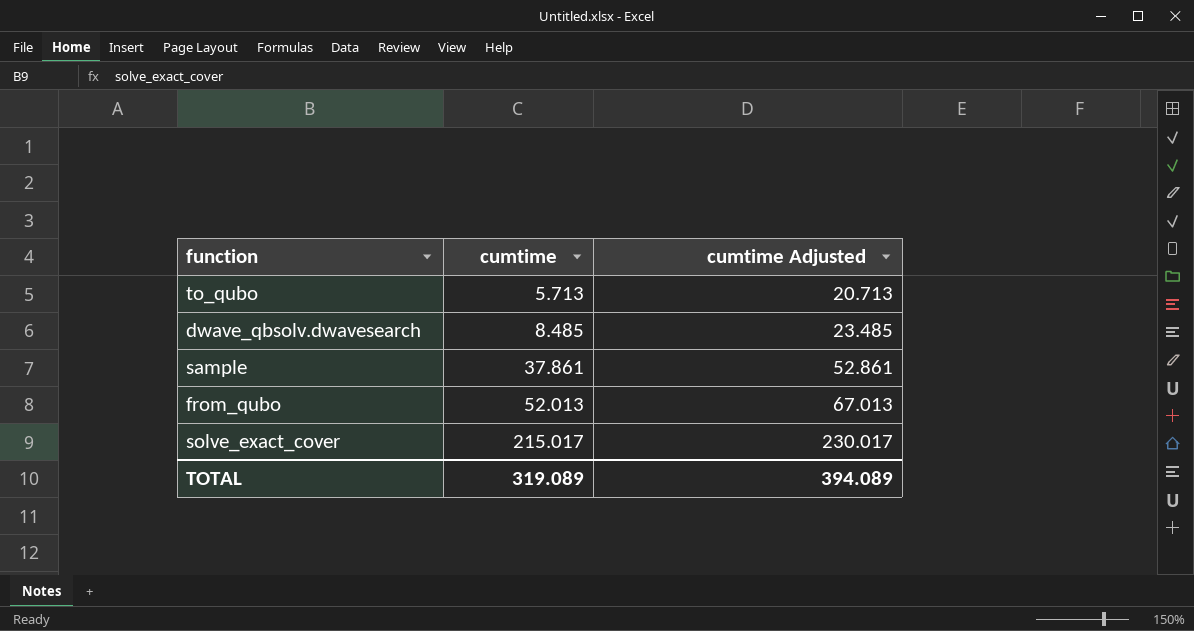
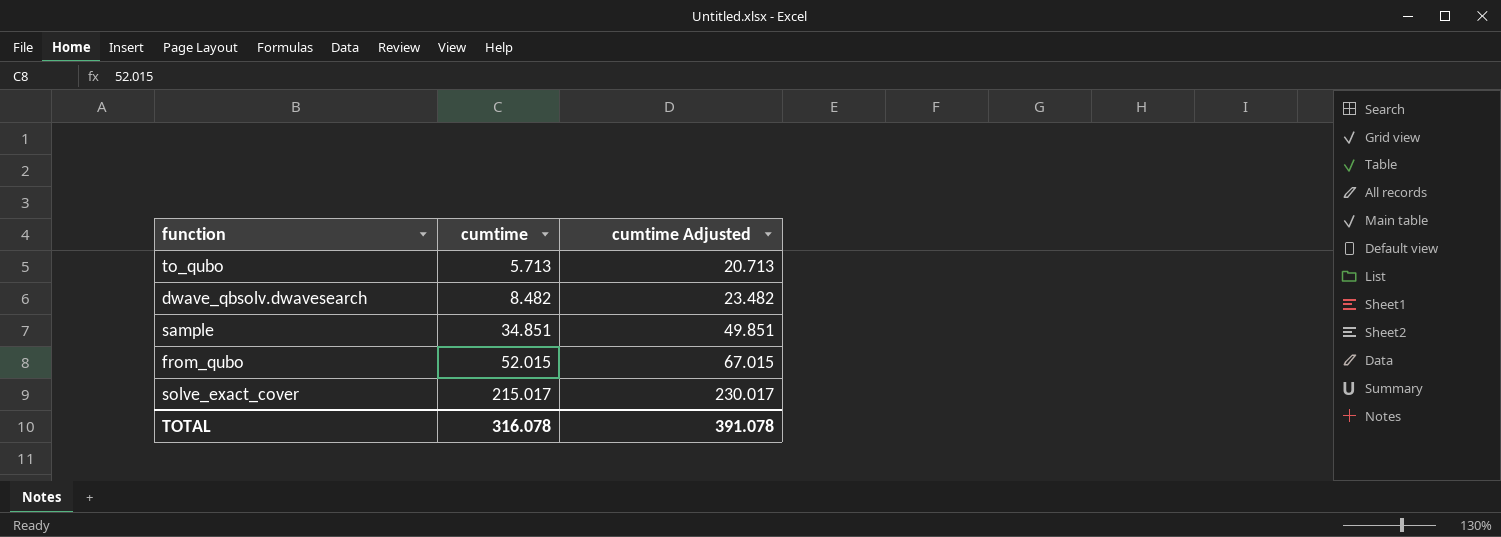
dwave_qbsolv.dwavesearch | cumtime: 8.485 -> 8.482
dwave_qbsolv.dwavesearch | cumtime Adjusted: 23.485 -> 23.482
sample | cumtime: 37.861 -> 34.851
sample | cumtime Adjusted: 52.861 -> 49.851
from_qubo | cumtime: 52.013 -> 52.015
from_qubo | cumtime Adjusted: 67.013 -> 67.015
TOTAL | cumtime: 319.089 -> 316.078
TOTAL | cumtime Adjusted: 394.089 -> 391.078

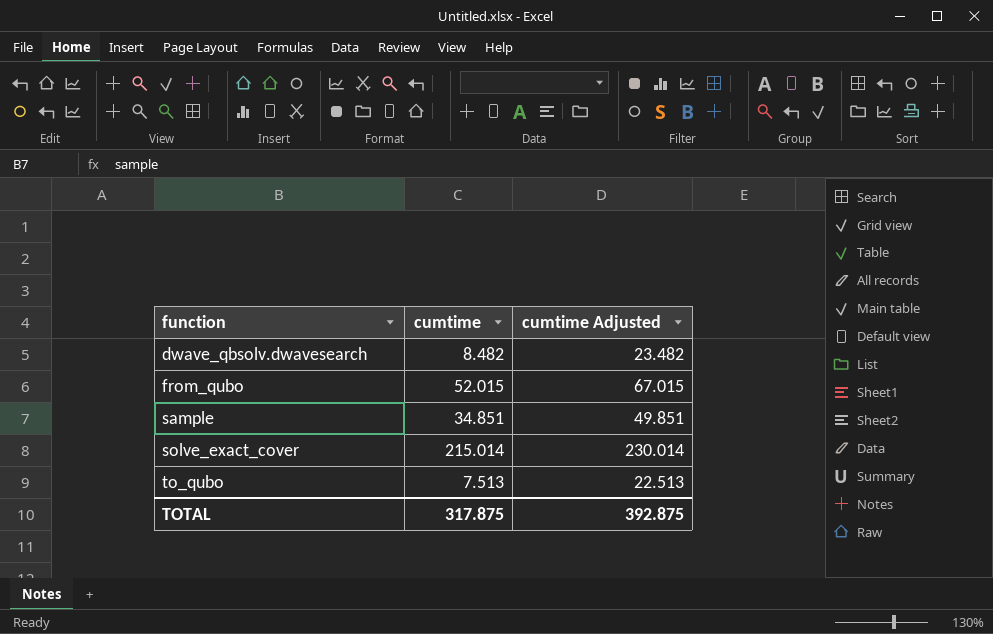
row order: cumtime ascending -> function ascending
solve_exact_cover | cumtime: 215.017 -> 215.014
solve_exact_cover | cumtime Adjusted: 230.017 -> 230.014
to_qubo | cumtime: 5.713 -> 7.513
to_qubo | cumtime Adjusted: 20.713 -> 22.513
TOTAL | cumtime: 316.078 -> 317.875
TOTAL | cumtime Adjusted: 391.078 -> 392.875

